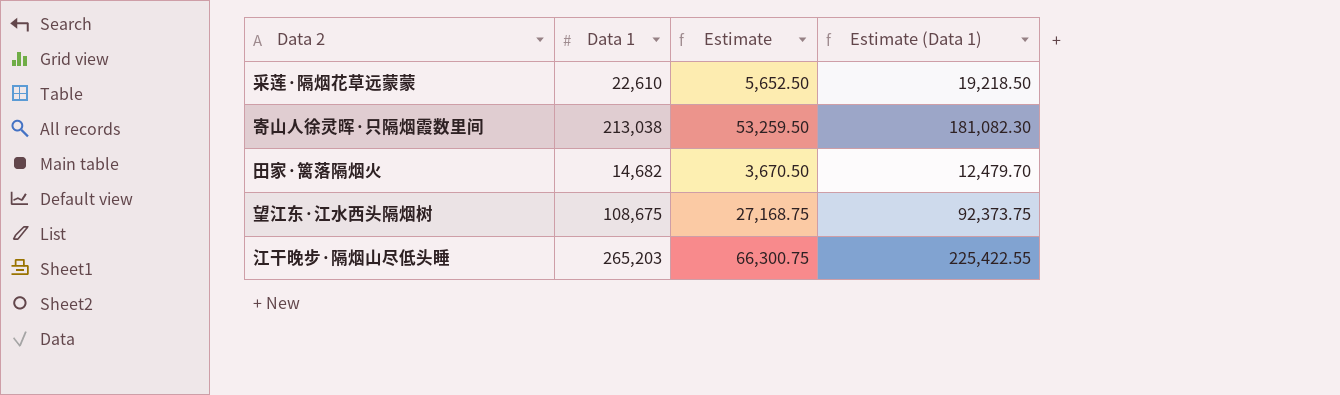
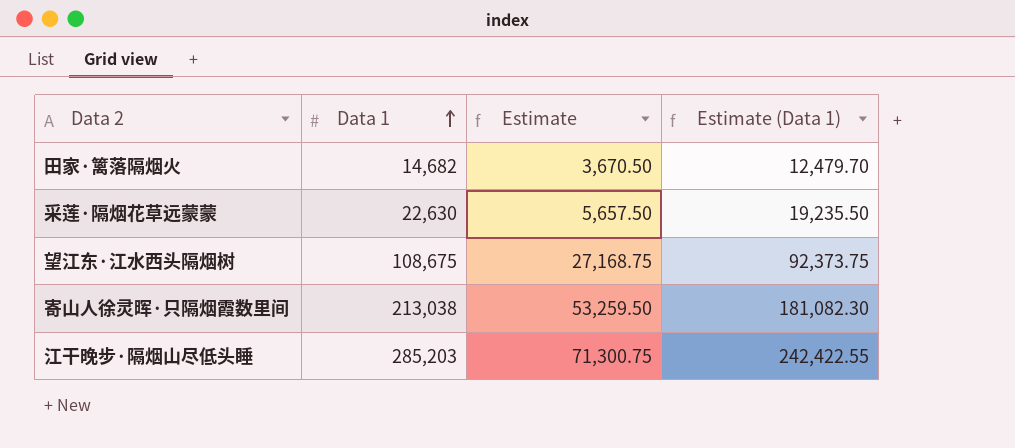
row order: none -> Data 1 ascending
采莲·隔烟花草远蒙蒙 | Data 1: 22,610 -> 22,630
采莲·隔烟花草远蒙蒙 | Estimate: 5,652.50 -> 5,657.50
采莲·隔烟花草远蒙蒙 | Estimate (Data 1): 19,218.50 -> 19,235.50
江干晚步·隔烟山尽低头睡 | Data 1: 265,203 -> 285,203
江干晚步·隔烟山尽低头睡 | Estimate: 66,300.75 -> 71,300.75
江干晚步·隔烟山尽低头睡 | Estimate (Data 1): 225,422.55 -> 242,422.55

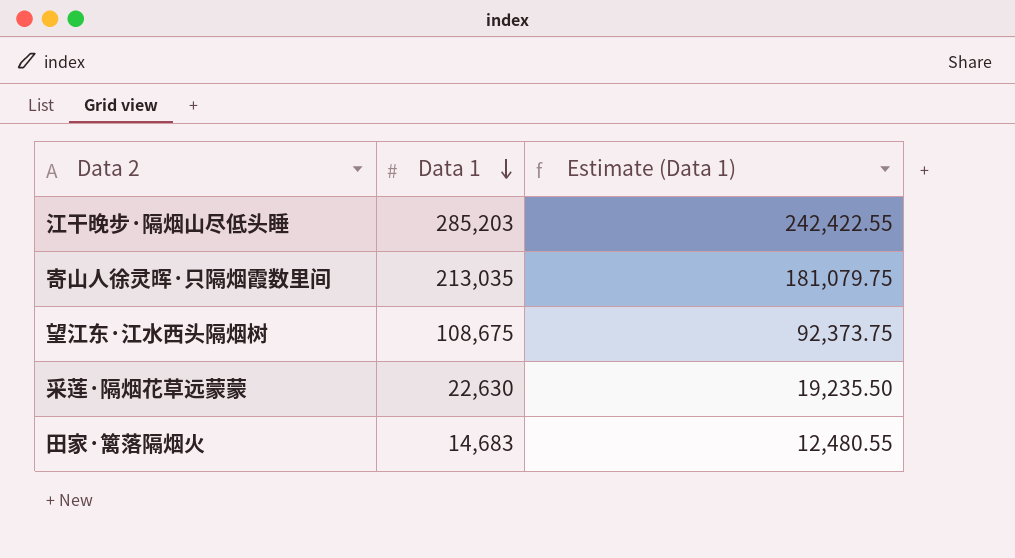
row order: Data 1 ascending -> Data 1 descending
column Estimate | formula: [Data 1] * 0.25 -> none
寄山人徐灵晖·只隔烟霞数里间 | Data 1: 213,038 -> 213,035
寄山人徐灵晖·只隔烟霞数里间 | Estimate (Data 1): 181,082.30 -> 181,079.75
田家·篱落隔烟火 | Data 1: 14,682 -> 14,683
田家·篱落隔烟火 | Estimate (Data 1): 12,479.70 -> 12,480.55

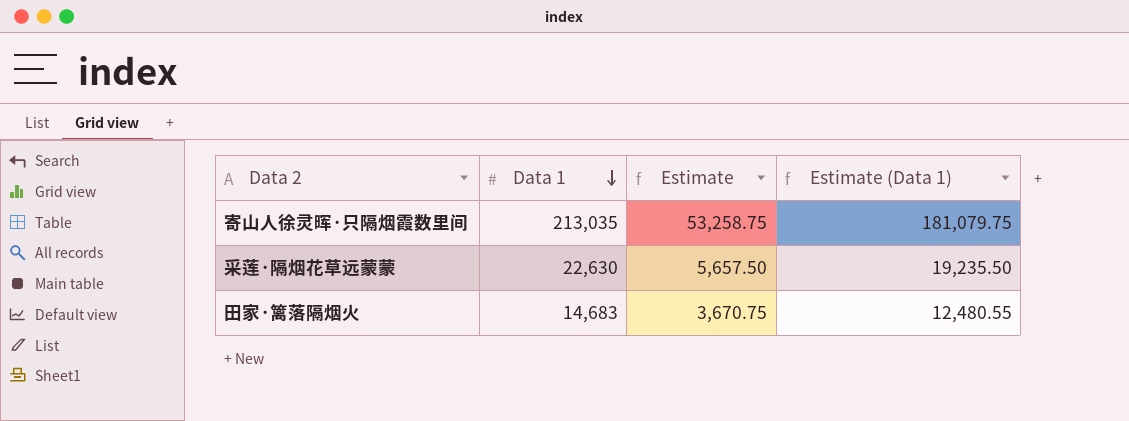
column Estimate | formula: none -> [Data 1] * 0.25
row 江干晚步·隔烟山尽低头睡: 285,203 | 242,422.55 -> none
row 望江东·江水西头隔烟树: 108,675 | 92,373.75 -> none

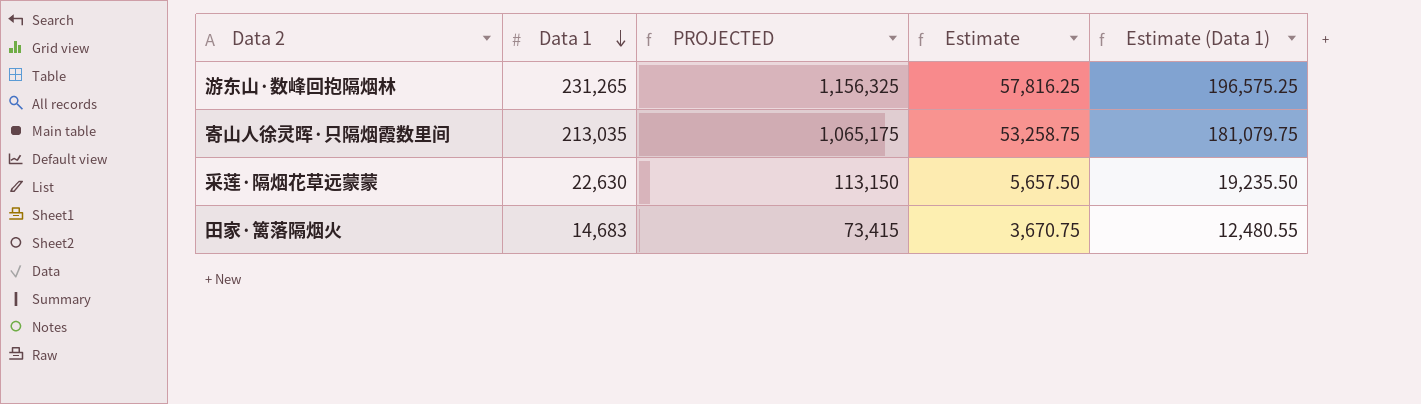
column PROJECTED | formula: none -> [Data 1] * 5
row 游东山·数峰回抱隔烟林: none -> 231,265 | 1,156,325 | 57,816.25 | 196,575.25

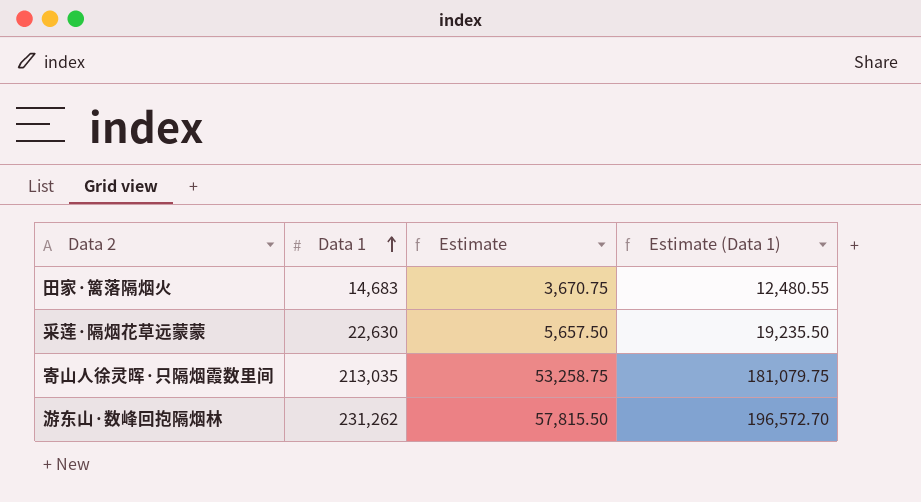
row order: Data 1 descending -> Data 1 ascending
column PROJECTED | formula: [Data 1] * 5 -> none
游东山·数峰回抱隔烟林 | Data 1: 231,265 -> 231,262
游东山·数峰回抱隔烟林 | Estimate: 57,816.25 -> 57,815.50
游东山·数峰回抱隔烟林 | Estimate (Data 1): 196,575.25 -> 196,572.70

